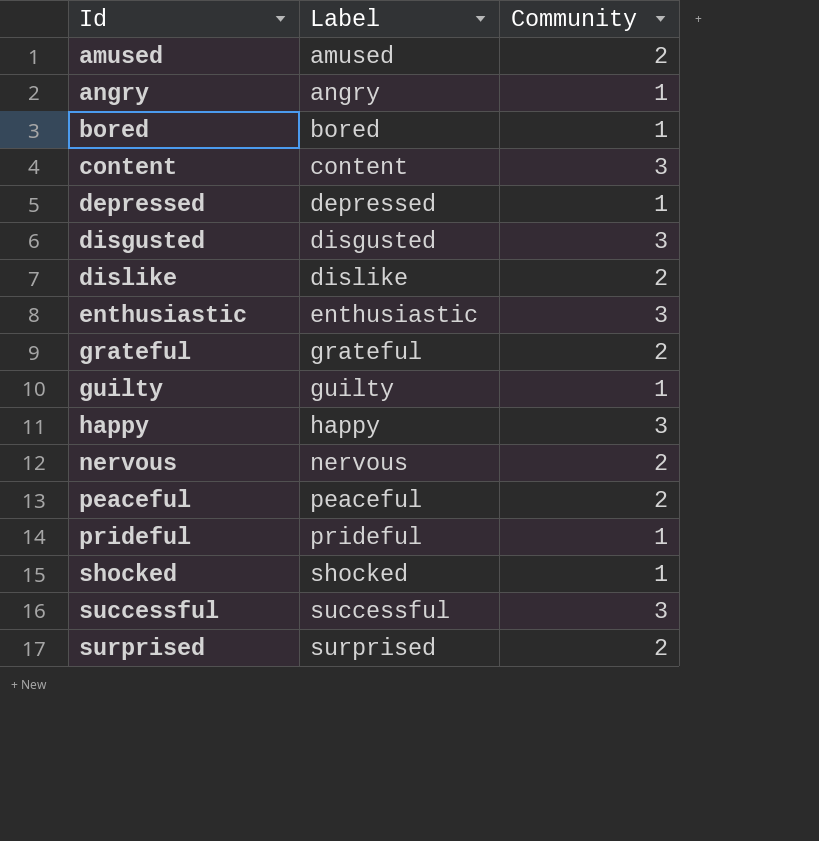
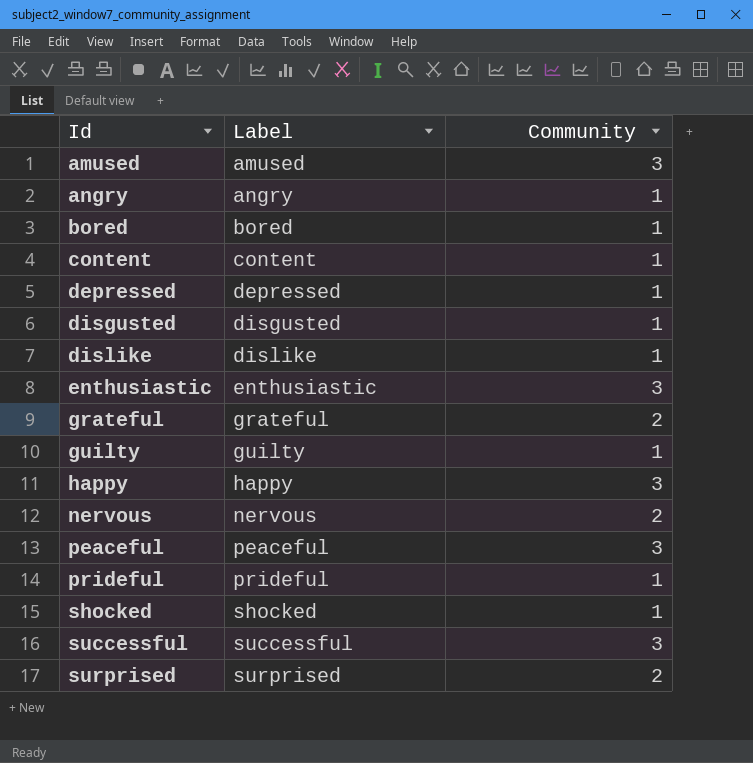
amused | Community: 2 -> 3
content | Community: 3 -> 1
disgusted | Community: 3 -> 1
dislike | Community: 2 -> 1
peaceful | Community: 2 -> 3

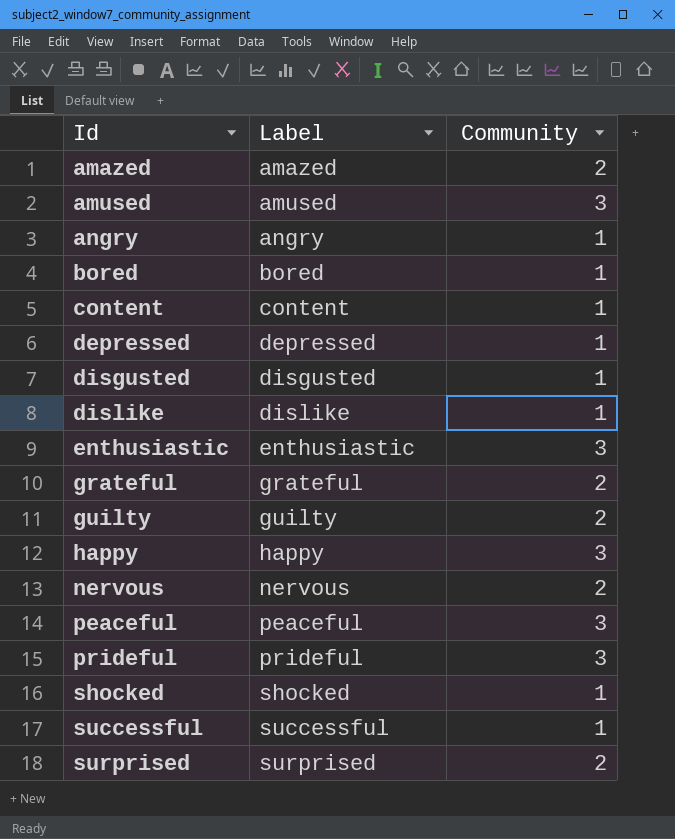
row amazed: none -> amazed | 2
guilty | Community: 1 -> 2
prideful | Community: 1 -> 3
successful | Community: 3 -> 1

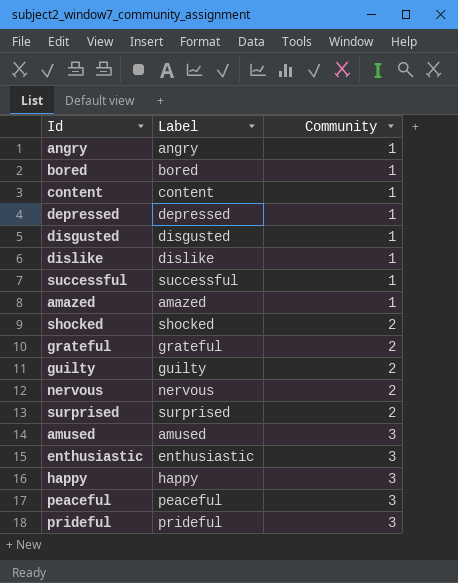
row order: Id ascending -> Community ascending
amazed | Community: 2 -> 1
shocked | Community: 1 -> 2

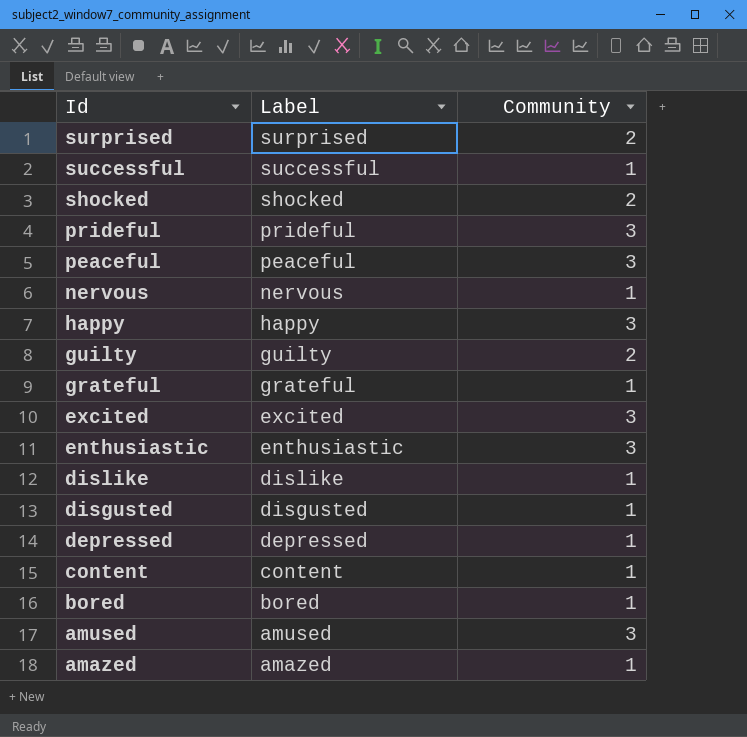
row order: Community ascending -> Id descending
row angry: angry | 1 -> none
nervous | Community: 2 -> 1
grateful | Community: 2 -> 1
row excited: none -> excited | 3

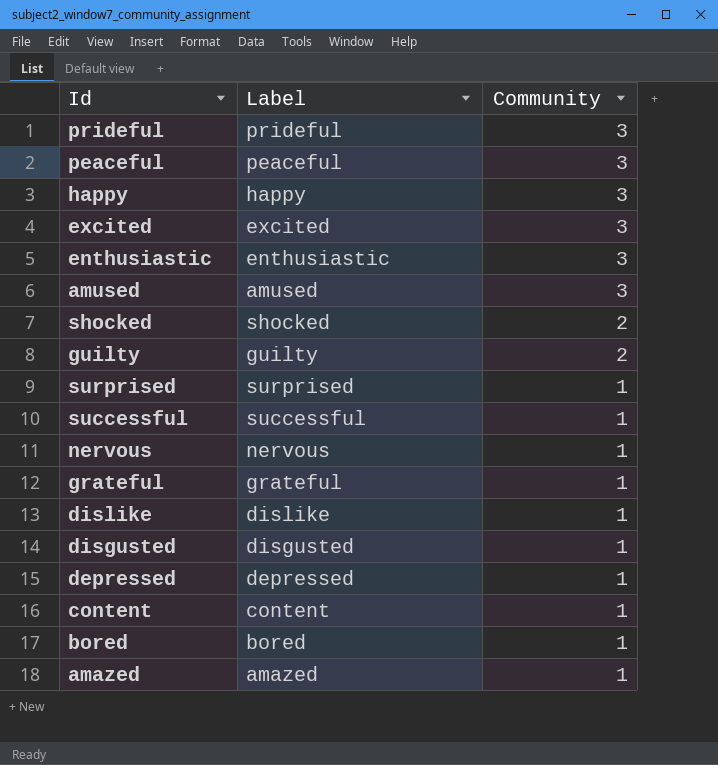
row order: Id descending -> Community descending
surprised | Community: 2 -> 1

